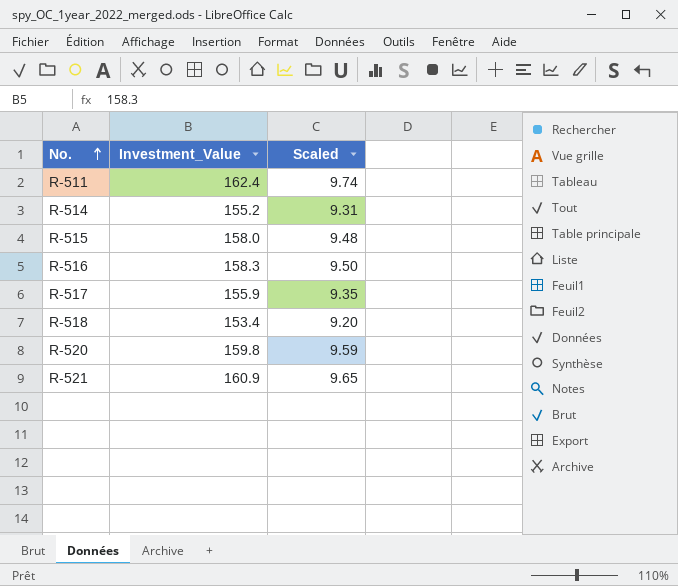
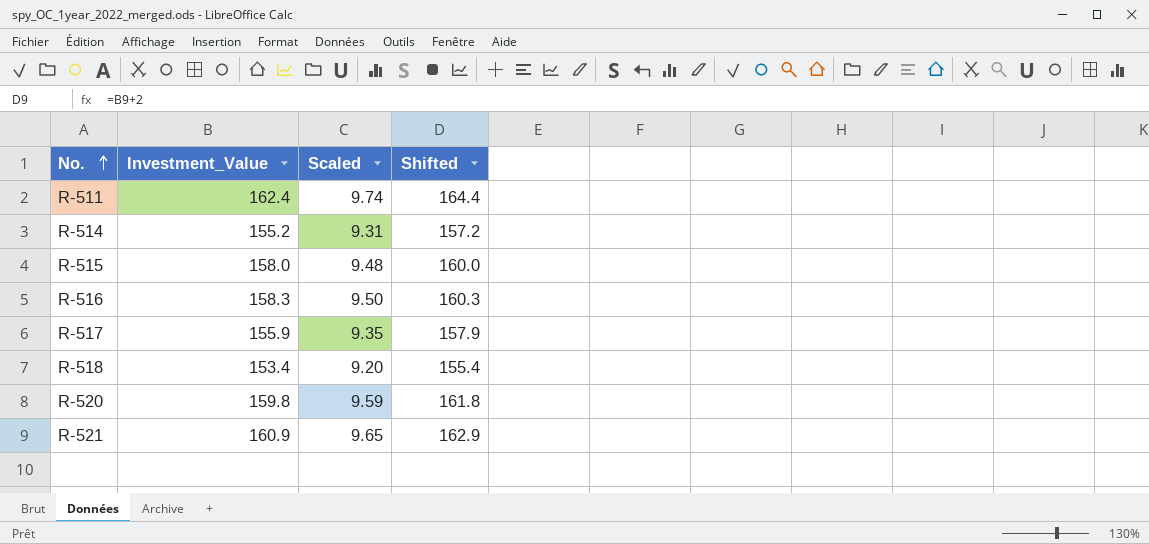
column Shifted | formula: none -> [Investment_Value] + 2

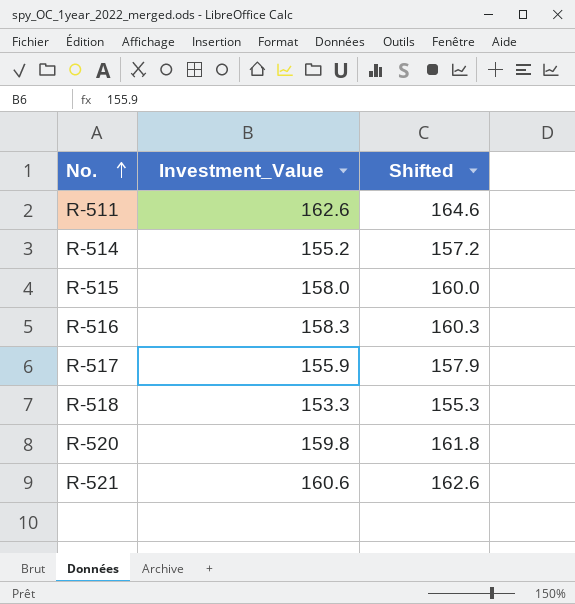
column Scaled | formula: [Investment_Value] * 0.06 -> none
R-511 | Investment_Value: 162.4 -> 162.6
R-511 | Shifted: 164.4 -> 164.6
R-518 | Investment_Value: 153.4 -> 153.3
R-518 | Shifted: 155.4 -> 155.3
R-521 | Investment_Value: 160.9 -> 160.6
R-521 | Shifted: 162.9 -> 162.6

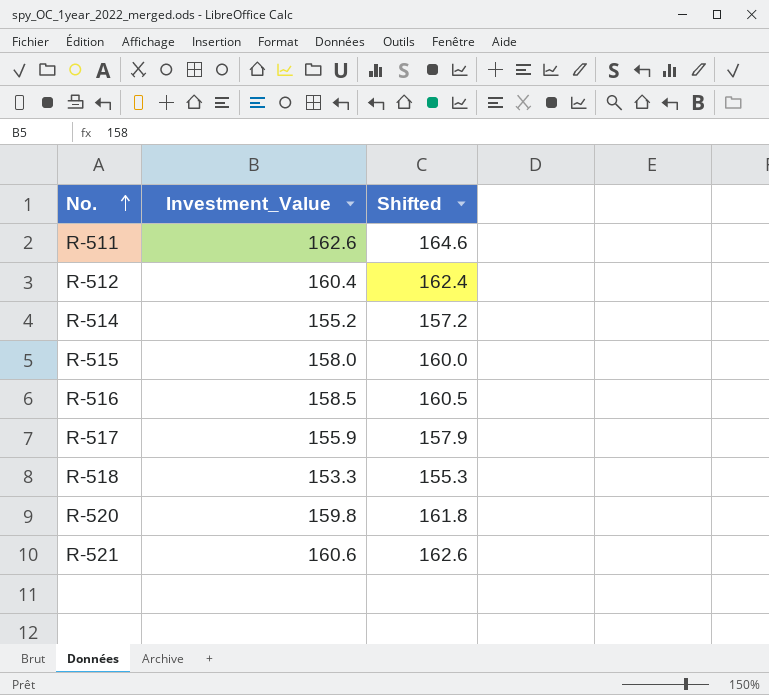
row R-512: none -> 160.4 | 162.4
R-516 | Investment_Value: 158.3 -> 158.5
R-516 | Shifted: 160.3 -> 160.5

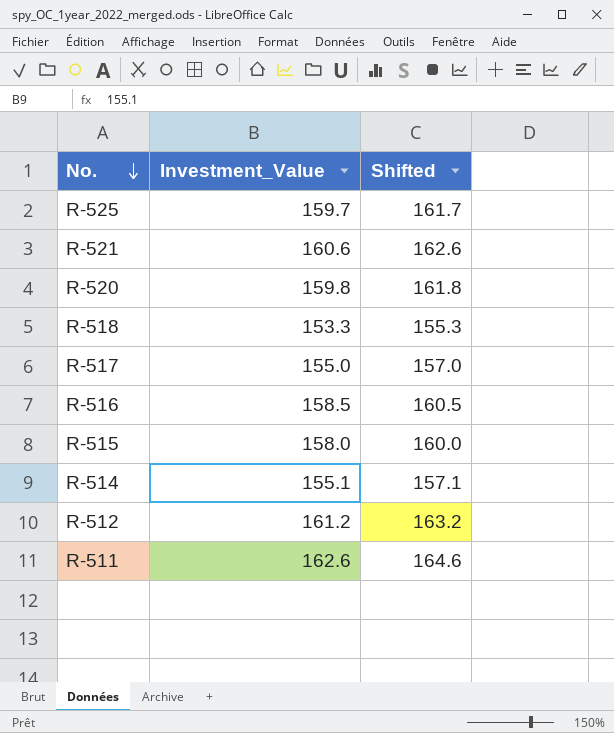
row order: No. ascending -> No. descending
row R-525: none -> 159.7 | 161.7
R-517 | Investment_Value: 155.9 -> 155.0
R-517 | Shifted: 157.9 -> 157.0
R-514 | Investment_Value: 155.2 -> 155.1
R-514 | Shifted: 157.2 -> 157.1
R-512 | Investment_Value: 160.4 -> 161.2
R-512 | Shifted: 162.4 -> 163.2

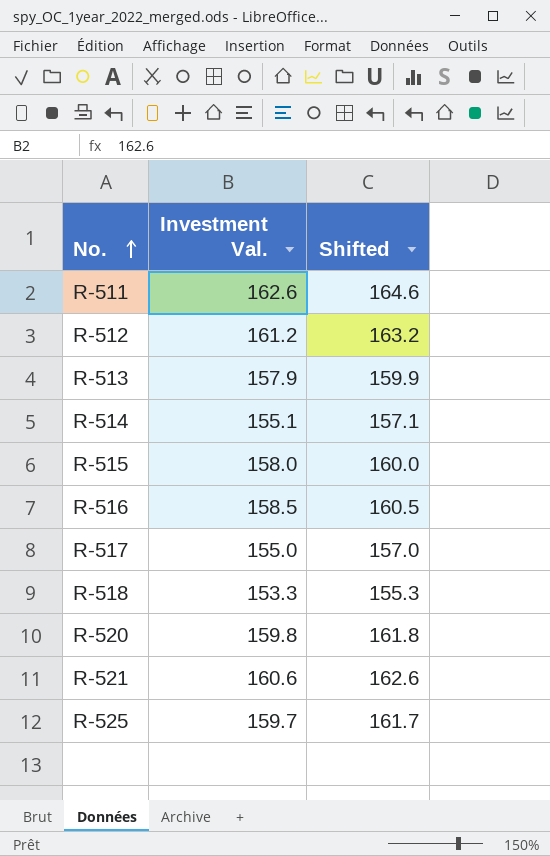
row order: No. descending -> No. ascending
column name: Investment_Value -> Investment Val.
row R-513: none -> 157.9 | 159.9

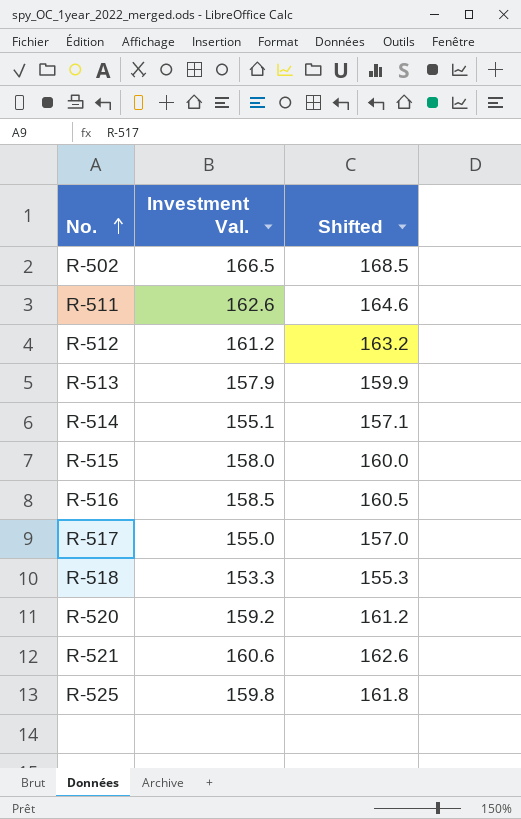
row R-502: none -> 166.5 | 168.5
R-520 | Investment Val.: 159.8 -> 159.2
R-520 | Shifted: 161.8 -> 161.2
R-525 | Investment Val.: 159.7 -> 159.8
R-525 | Shifted: 161.7 -> 161.8

